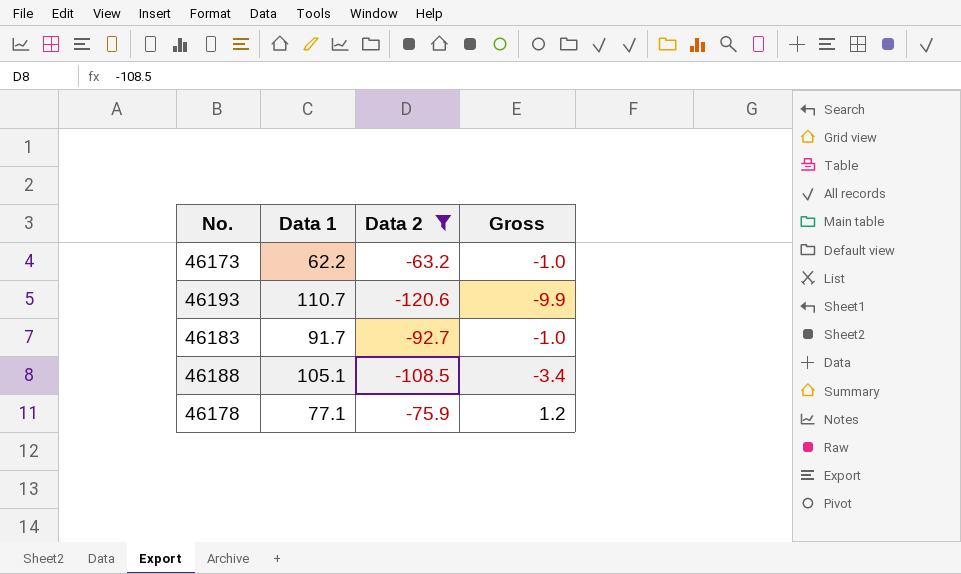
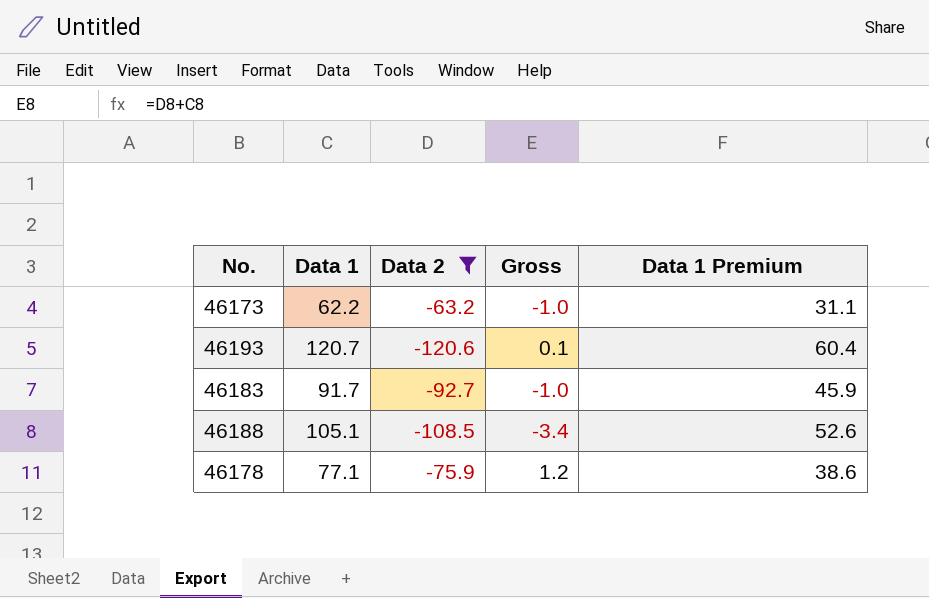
column Data 1 Premium | formula: none -> [Data 1] * 0.5
46193 | Data 1: 110.7 -> 120.7
46193 | Gross: -9.9 -> 0.1

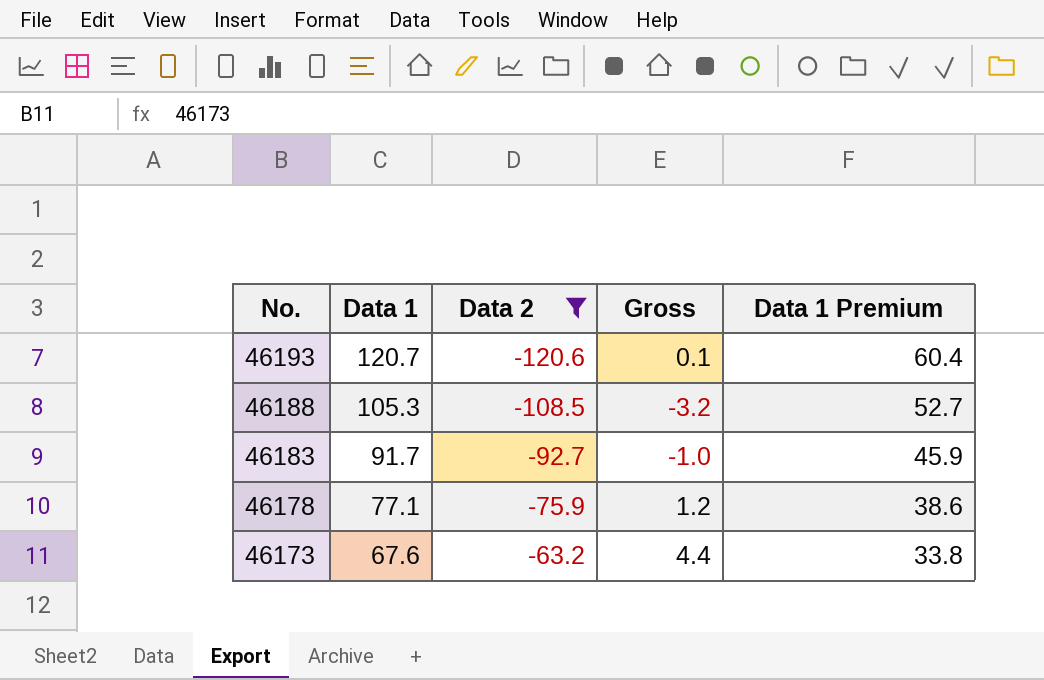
row order: none -> No. descending
46188 | Data 1: 105.1 -> 105.3
46188 | Gross: -3.4 -> -3.2
46188 | Data 1 Premium: 52.6 -> 52.7
46173 | Data 1: 62.2 -> 67.6
46173 | Gross: -1.0 -> 4.4
46173 | Data 1 Premium: 31.1 -> 33.8

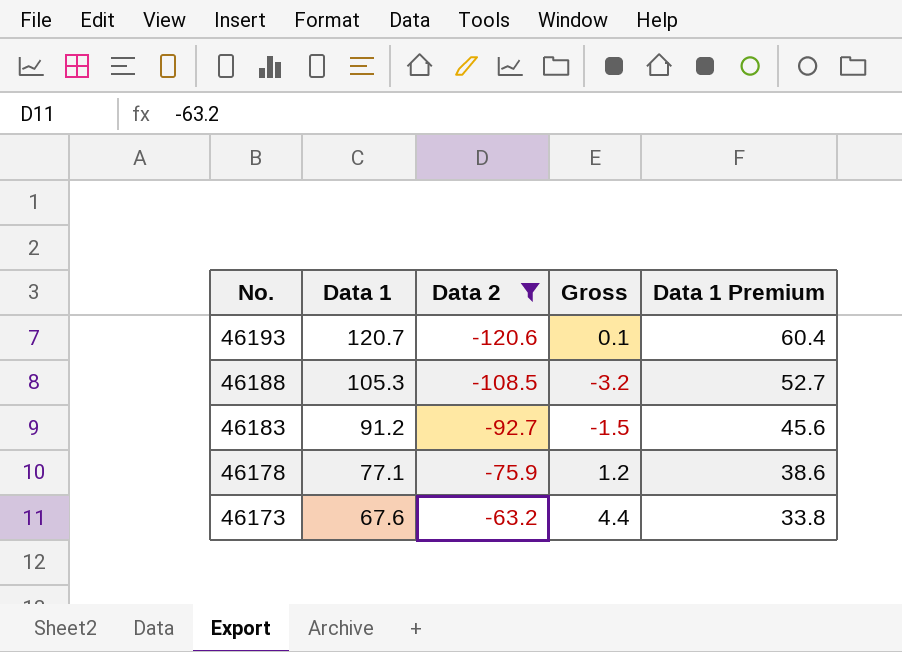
46183 | Data 1: 91.7 -> 91.2
46183 | Gross: -1.0 -> -1.5
46183 | Data 1 Premium: 45.9 -> 45.6

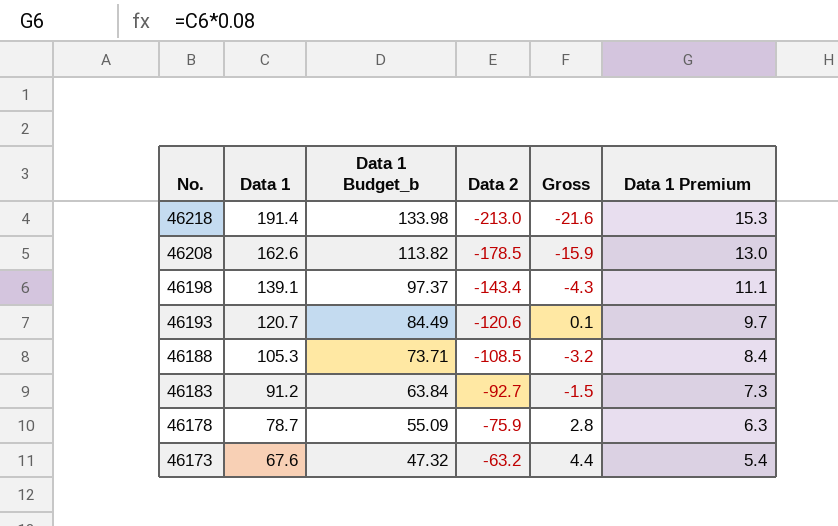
filter: Data 2 >= -120.6 -> none
column Data 1 Budget_b | formula: none -> [Data 1] * 0.7
column Data 1 Premium | formula: [Data 1] * 0.5 -> [Data 1] * 0.08
46178 | Data 1: 77.1 -> 78.7
46178 | Gross: 1.2 -> 2.8

